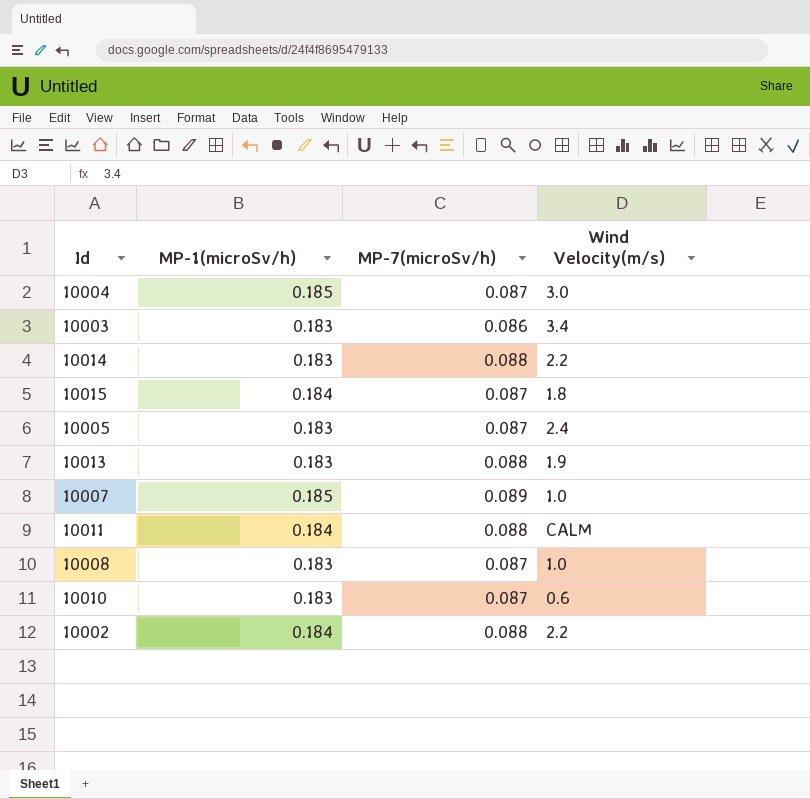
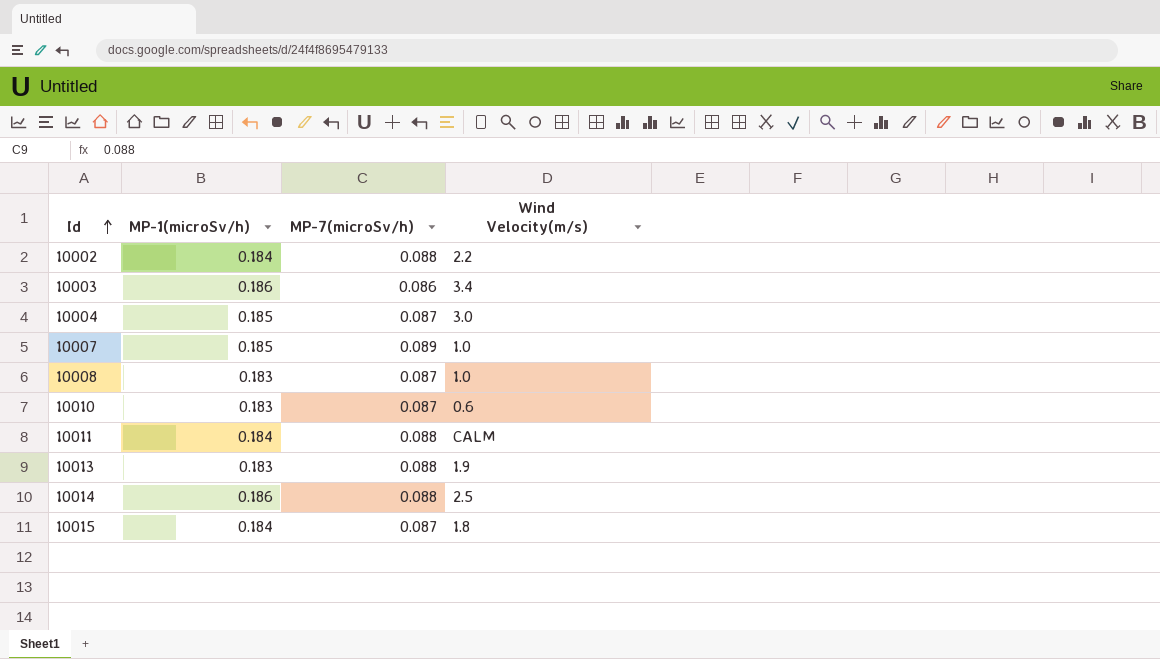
row order: none -> Id ascending
row 10005: 0.183 | 0.087 | 2.4 -> none
10003 | MP-1(microSv/h): 0.183 -> 0.186
10014 | MP-1(microSv/h): 0.183 -> 0.186
10014 | Wind Velocity(m/s): 2.2 -> 2.5

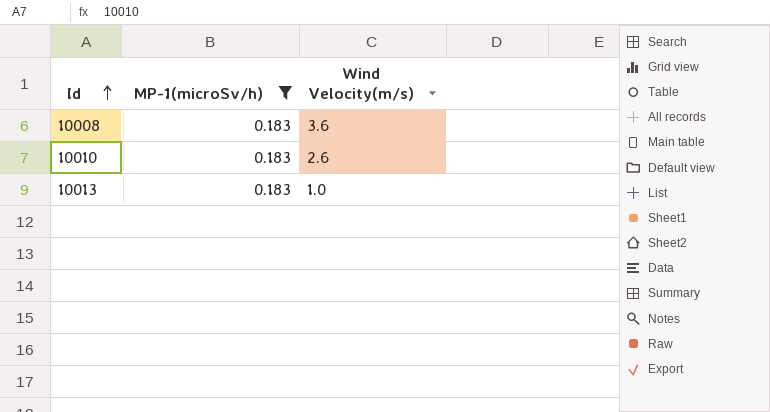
filter: none -> MP-1(microSv/h) = 0.183
column MP-7(microSv/h) | position: 3 -> none
10008 | Wind Velocity(m/s): 1.0 -> 3.6
10010 | Wind Velocity(m/s): 0.6 -> 2.6
10013 | Wind Velocity(m/s): 1.9 -> 1.0

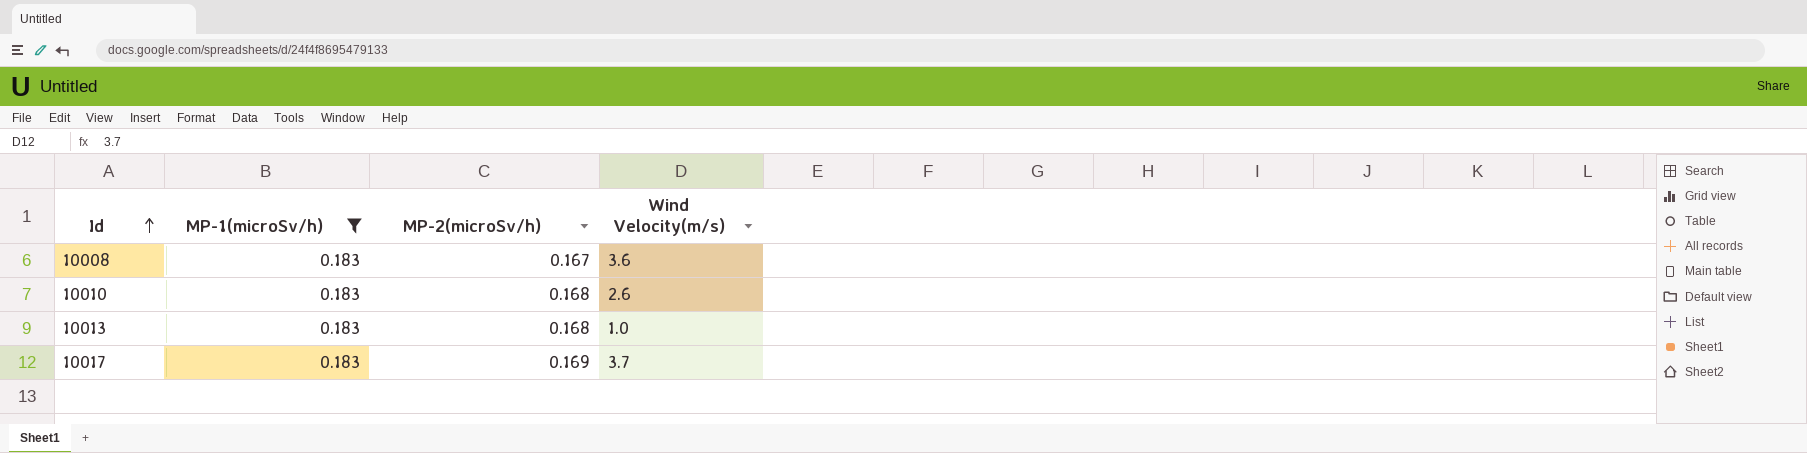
column MP-2(microSv/h) | position: none -> 3
row 10017: none -> 0.183 | 0.169 | 3.7

